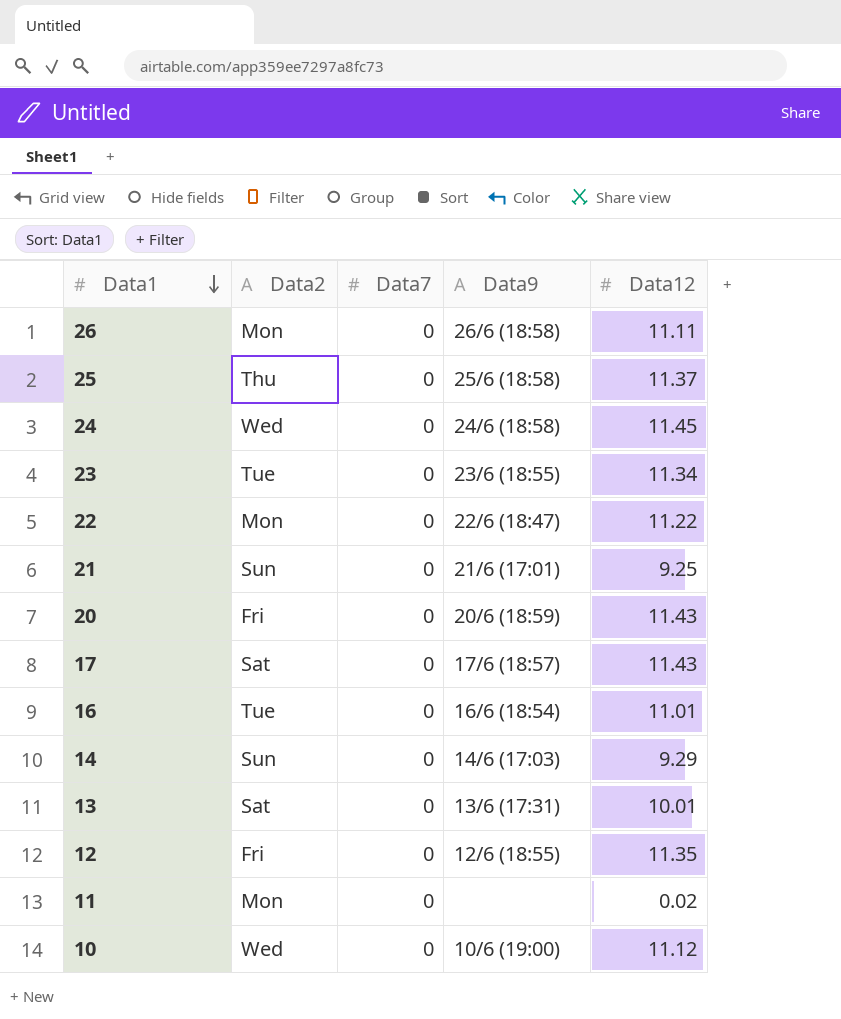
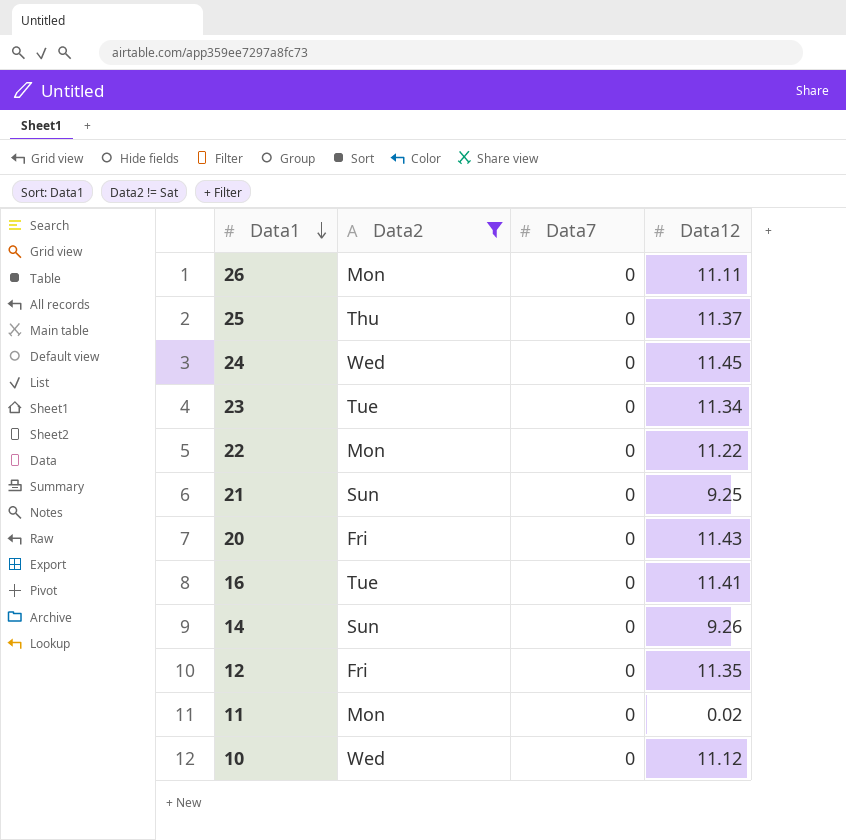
filter: none -> Data2 != Sat
column Data9 | position: 4 -> none
16 | Data12: 11.01 -> 11.41
14 | Data12: 9.29 -> 9.26

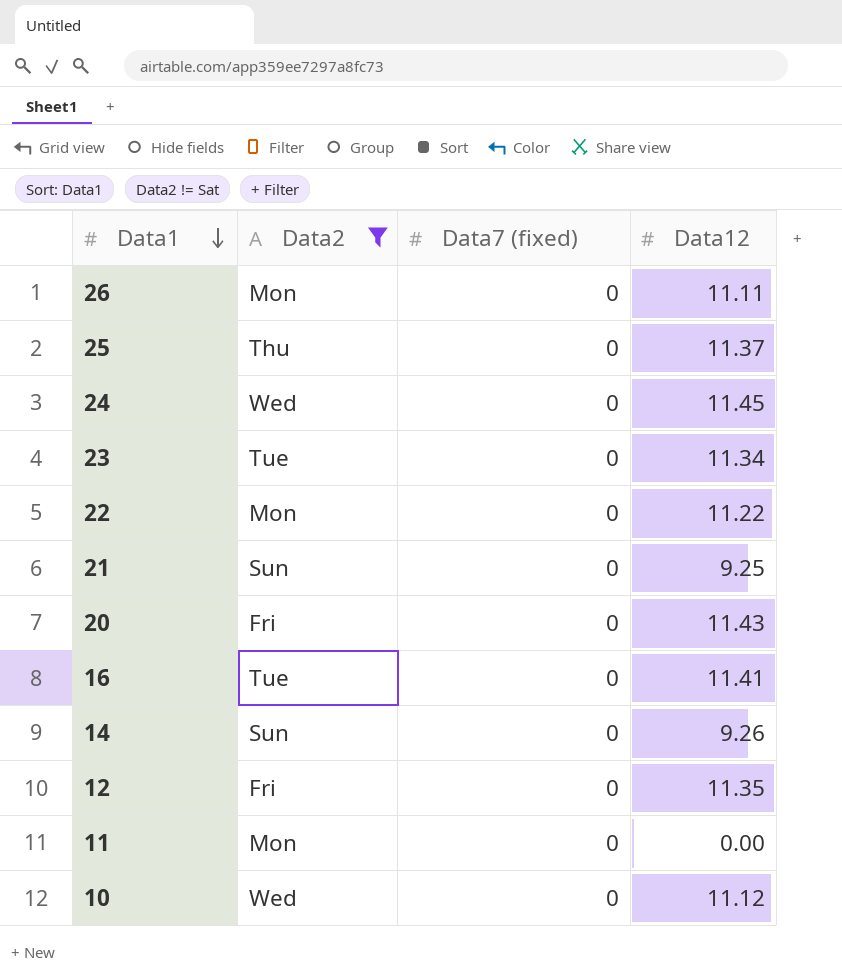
column name: Data7 -> Data7 (fixed)
11 | Data12: 0.02 -> 0.00

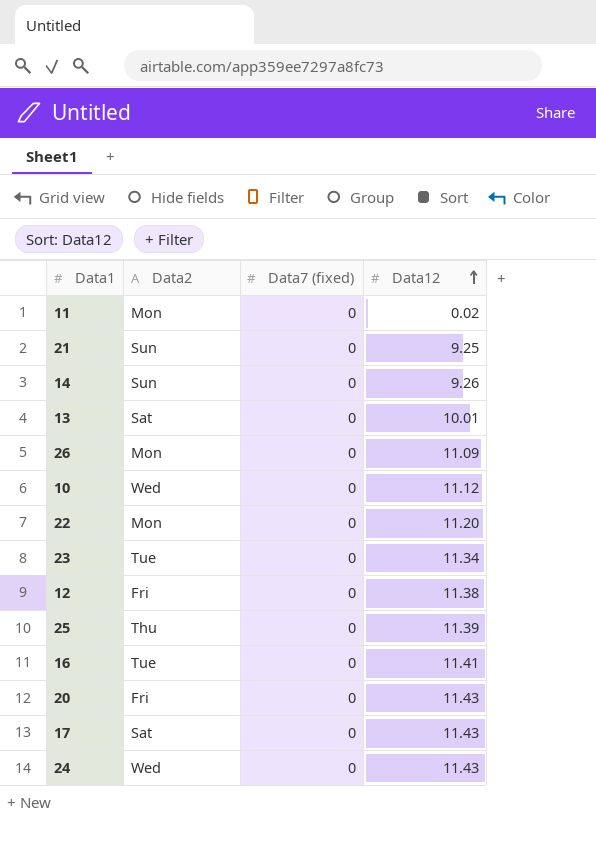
filter: Data2 != Sat -> none
row order: Data1 descending -> Data12 ascending
11 | Data12: 0.00 -> 0.02
26 | Data12: 11.11 -> 11.09
22 | Data12: 11.22 -> 11.20
12 | Data12: 11.35 -> 11.38
25 | Data12: 11.37 -> 11.39
24 | Data12: 11.45 -> 11.43

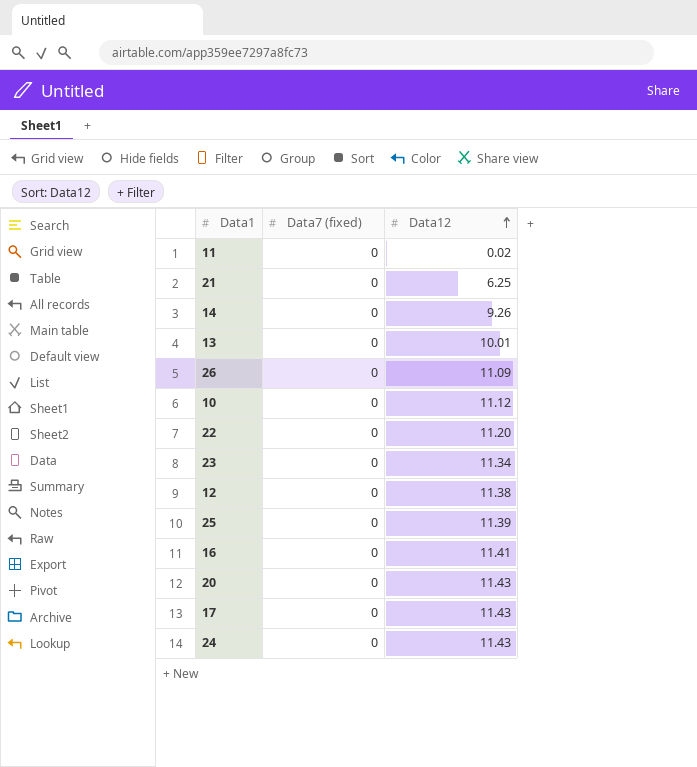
column Data2 | position: 2 -> none
21 | Data12: 9.25 -> 6.25

